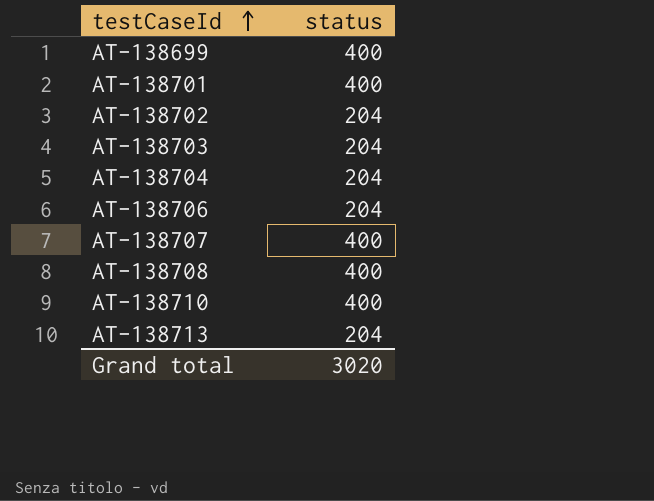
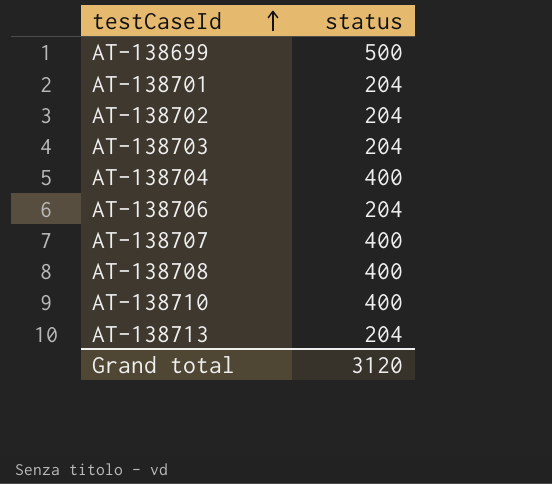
AT-138699 | status: 400 -> 500
AT-138701 | status: 400 -> 204
AT-138704 | status: 204 -> 400
Grand total | status: 3020 -> 3120

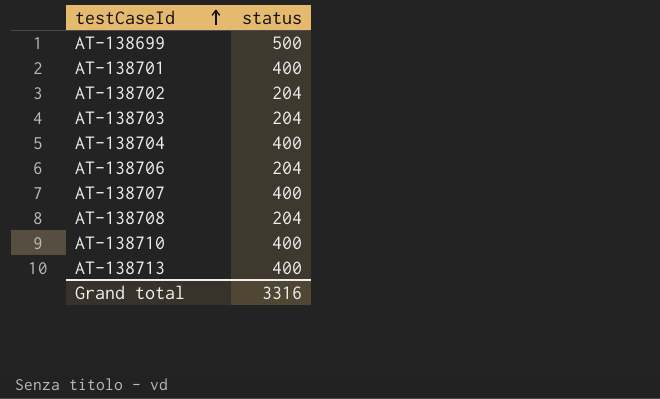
AT-138701 | status: 204 -> 400
AT-138708 | status: 400 -> 204
AT-138713 | status: 204 -> 400
Grand total | status: 3120 -> 3316

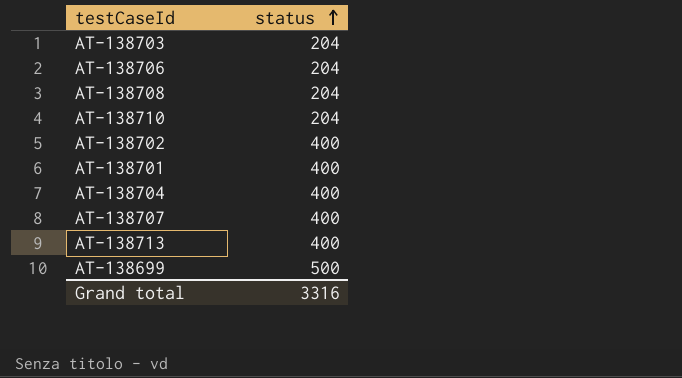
row order: testCaseId ascending -> status ascending
AT-138710 | status: 400 -> 204
AT-138702 | status: 204 -> 400

